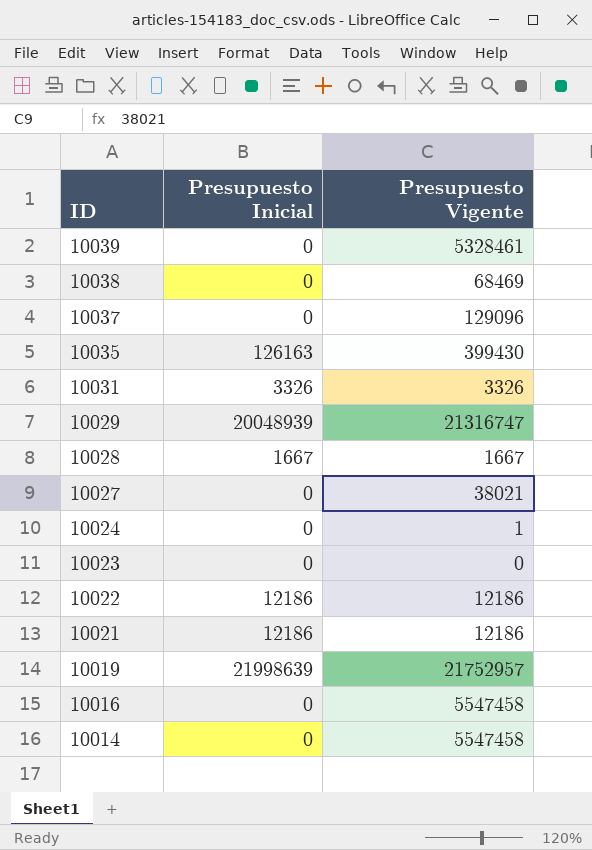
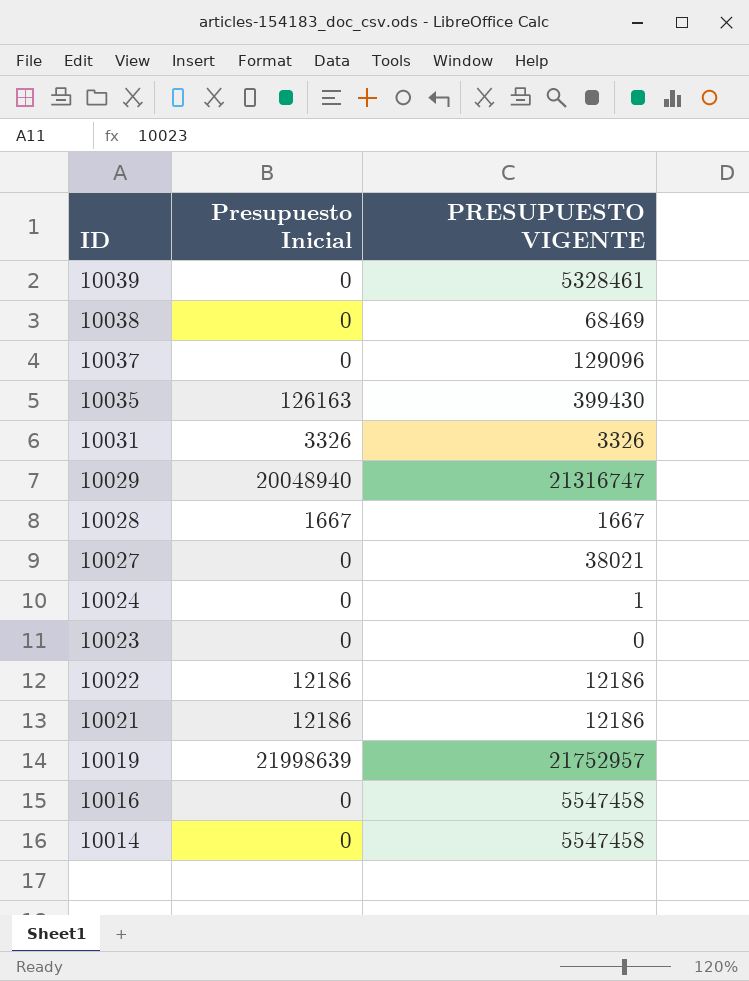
column name: Presupuesto Vigente -> PRESUPUESTO VIGENTE
10029 | Presupuesto Inicial: 20048939 -> 20048940

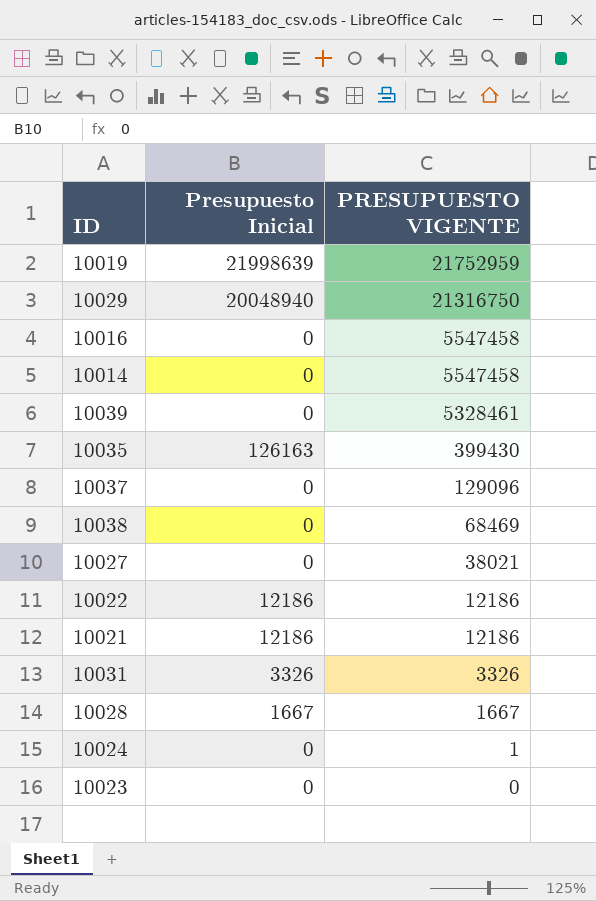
row order: ID descending -> PRESUPUESTO VIGENTE descending
10019 | PRESUPUESTO VIGENTE: 21752957 -> 21752959
10029 | PRESUPUESTO VIGENTE: 21316747 -> 21316750

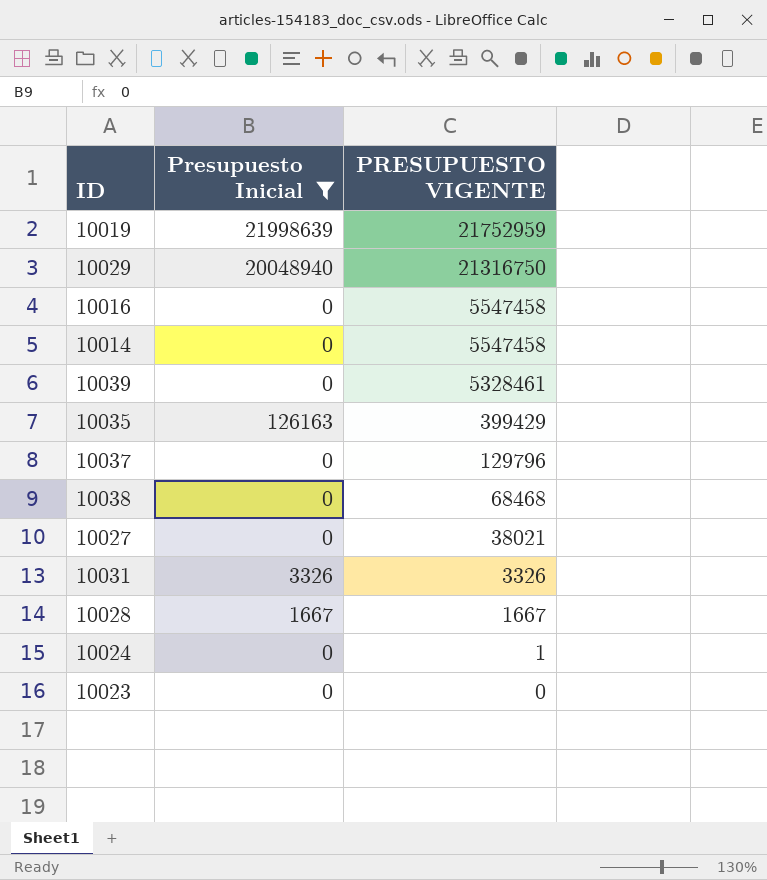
filter: none -> Presupuesto Inicial != 12186
10035 | PRESUPUESTO VIGENTE: 399430 -> 399429
10037 | PRESUPUESTO VIGENTE: 129096 -> 129796
10038 | PRESUPUESTO VIGENTE: 68469 -> 68468

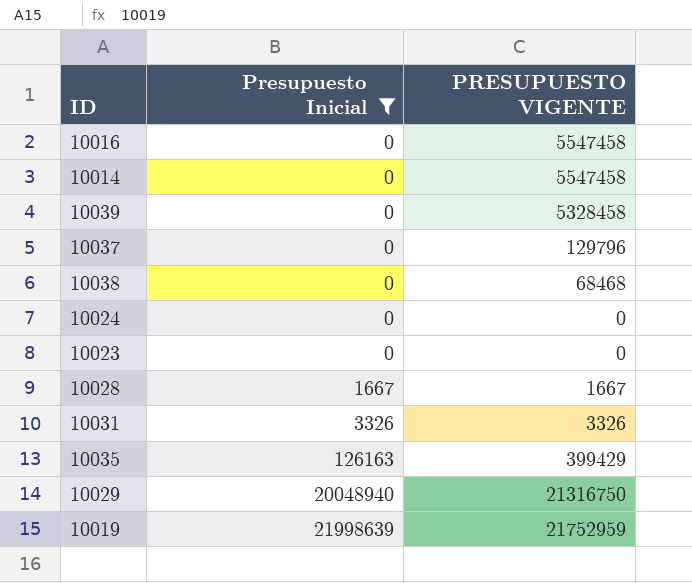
row order: PRESUPUESTO VIGENTE descending -> Presupuesto Inicial ascending
row 10027: 0 | 38021 -> none
10039 | PRESUPUESTO VIGENTE: 5328461 -> 5328458
10024 | PRESUPUESTO VIGENTE: 1 -> 0

